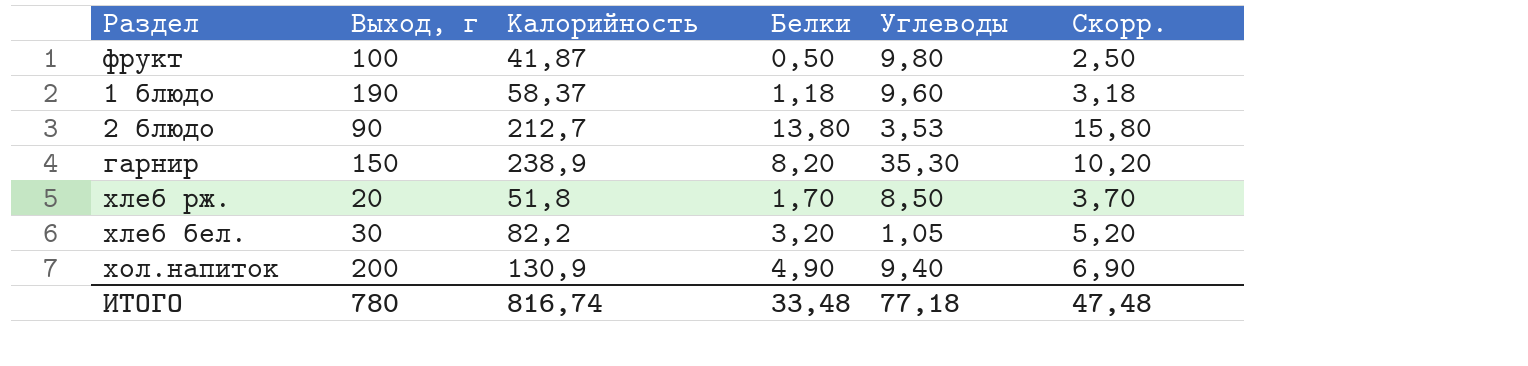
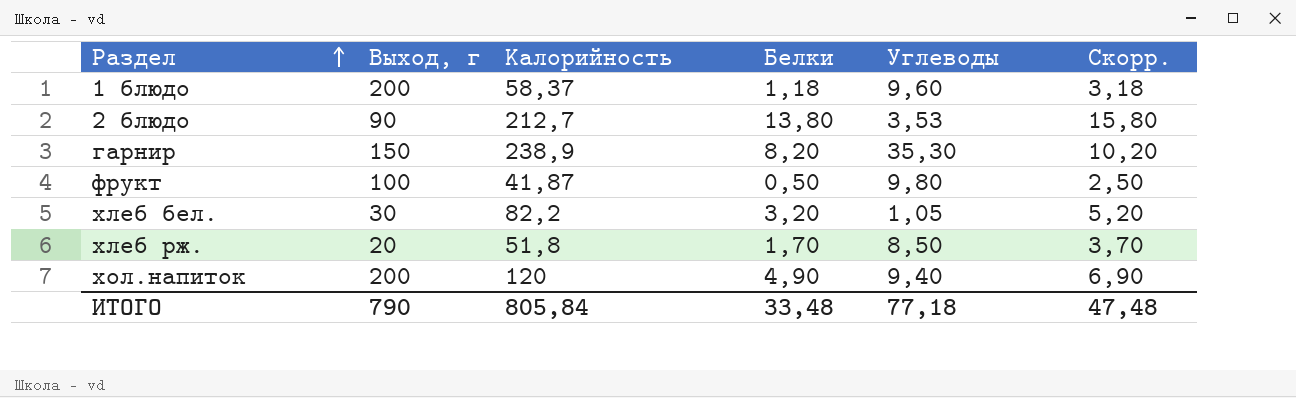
row order: none -> Раздел ascending
1 блюдо | Выход, г: 190 -> 200
хол.напиток | Калорийность: 130,9 -> 120
ИТОГО | Выход, г: 780 -> 790
ИТОГО | Калорийность: 816,74 -> 805,84

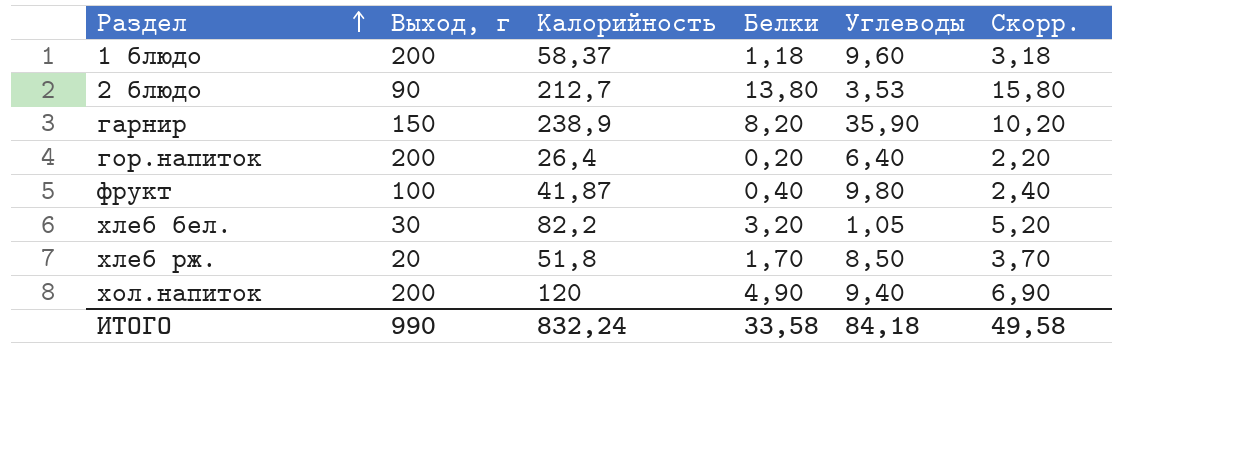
гарнир | Углеводы: 35,30 -> 35,90
row гор.напиток: none -> 200 | 26,4 | 0,20 | 6,40 | 2,20
фрукт | Белки: 0,50 -> 0,40
фрукт | Скорр.: 2,50 -> 2,40
ИТОГО | Выход, г: 790 -> 990
ИТОГО | Калорийность: 805,84 -> 832,24
ИТОГО | Белки: 33,48 -> 33,58
ИТОГО | Углеводы: 77,18 -> 84,18
ИТОГО | Скорр.: 47,48 -> 49,58

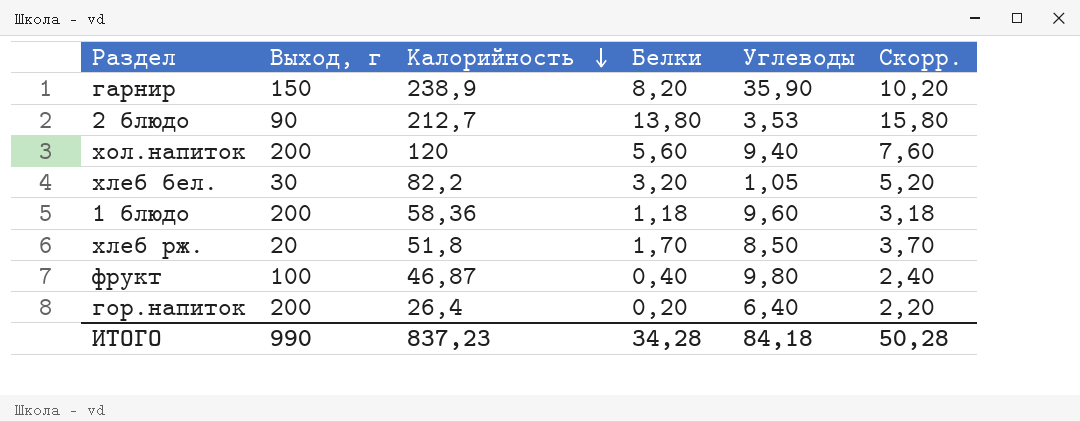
row order: Раздел ascending -> Калорийность descending
хол.напиток | Белки: 4,90 -> 5,60
хол.напиток | Скорр.: 6,90 -> 7,60
1 блюдо | Калорийность: 58,37 -> 58,36
фрукт | Калорийность: 41,87 -> 46,87
ИТОГО | Калорийность: 832,24 -> 837,23
ИТОГО | Белки: 33,58 -> 34,28
ИТОГО | Скорр.: 49,58 -> 50,28

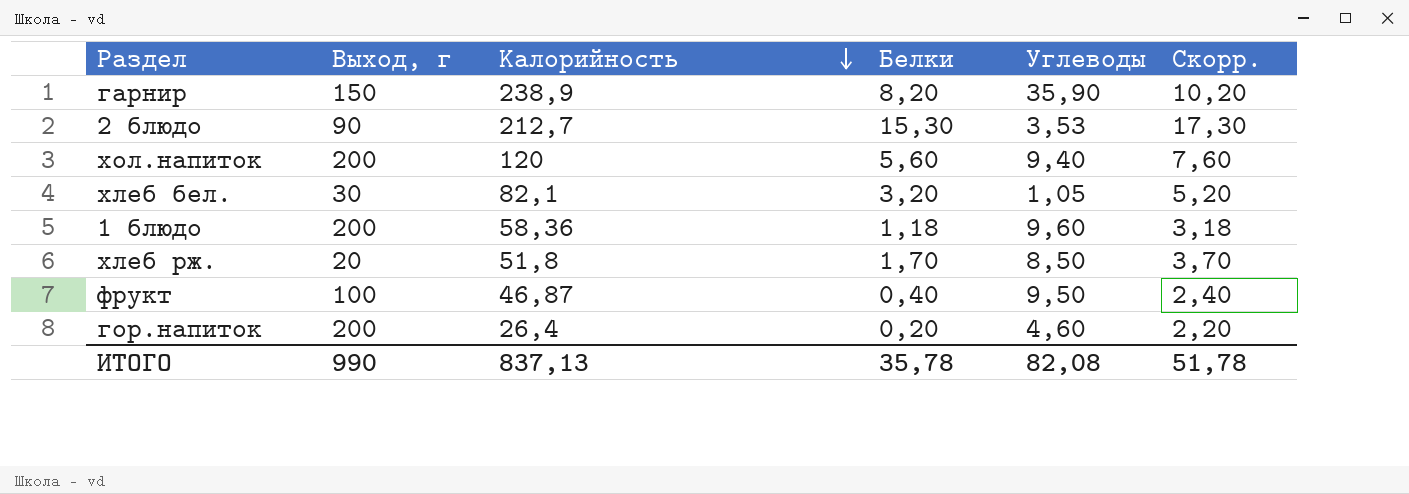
2 блюдо | Белки: 13,80 -> 15,30
2 блюдо | Скорр.: 15,80 -> 17,30
хлеб бел. | Калорийность: 82,2 -> 82,1
фрукт | Углеводы: 9,80 -> 9,50
гор.напиток | Углеводы: 6,40 -> 4,60
ИТОГО | Калорийность: 837,23 -> 837,13
ИТОГО | Белки: 34,28 -> 35,78
ИТОГО | Углеводы: 84,18 -> 82,08
ИТОГО | Скорр.: 50,28 -> 51,78

